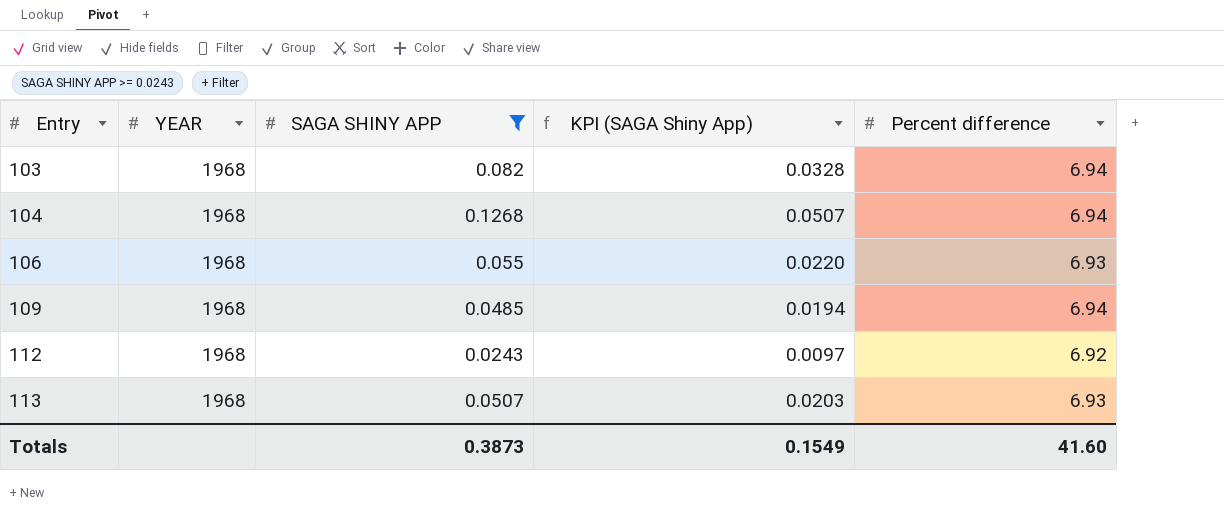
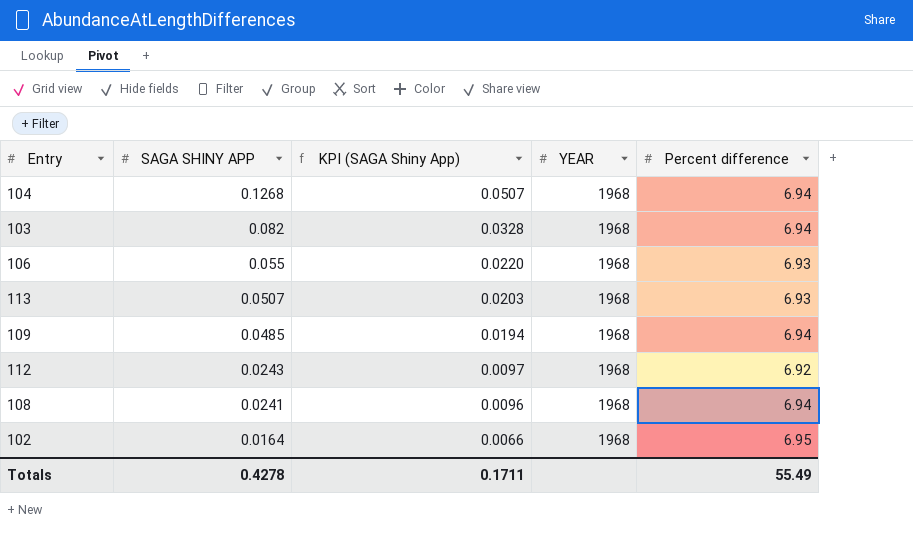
filter: SAGA SHINY APP >= 0.0243 -> none
row order: Entry ascending -> SAGA SHINY APP descending
column YEAR | position: 2 -> 4
Totals | SAGA SHINY APP: 0.3873 -> 0.4278
Totals | KPI (SAGA Shiny App): 0.1549 -> 0.1711
Totals | Percent difference: 41.60 -> 55.49

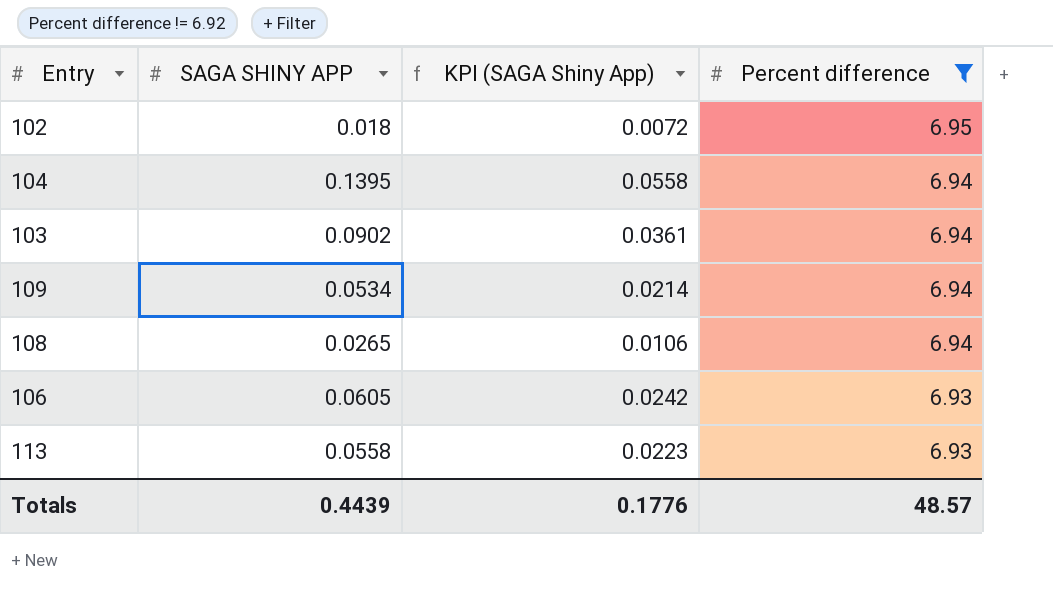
filter: none -> Percent difference != 6.92
row order: SAGA SHINY APP descending -> Percent difference descending
column YEAR | position: 4 -> none
102 | SAGA SHINY APP: 0.0164 -> 0.018
102 | KPI (SAGA Shiny App): 0.0066 -> 0.0072
104 | SAGA SHINY APP: 0.1268 -> 0.1395
104 | KPI (SAGA Shiny App): 0.0507 -> 0.0558
103 | SAGA SHINY APP: 0.082 -> 0.0902
103 | KPI (SAGA Shiny App): 0.0328 -> 0.0361
109 | SAGA SHINY APP: 0.0485 -> 0.0534
109 | KPI (SAGA Shiny App): 0.0194 -> 0.0214
108 | SAGA SHINY APP: 0.0241 -> 0.0265
108 | KPI (SAGA Shiny App): 0.0096 -> 0.0106
106 | SAGA SHINY APP: 0.055 -> 0.0605
106 | KPI (SAGA Shiny App): 0.0220 -> 0.0242
113 | SAGA SHINY APP: 0.0507 -> 0.0558
113 | KPI (SAGA Shiny App): 0.0203 -> 0.0223
Totals | SAGA SHINY APP: 0.4278 -> 0.4439
Totals | KPI (SAGA Shiny App): 0.1711 -> 0.1776
Totals | Percent difference: 55.49 -> 48.57

